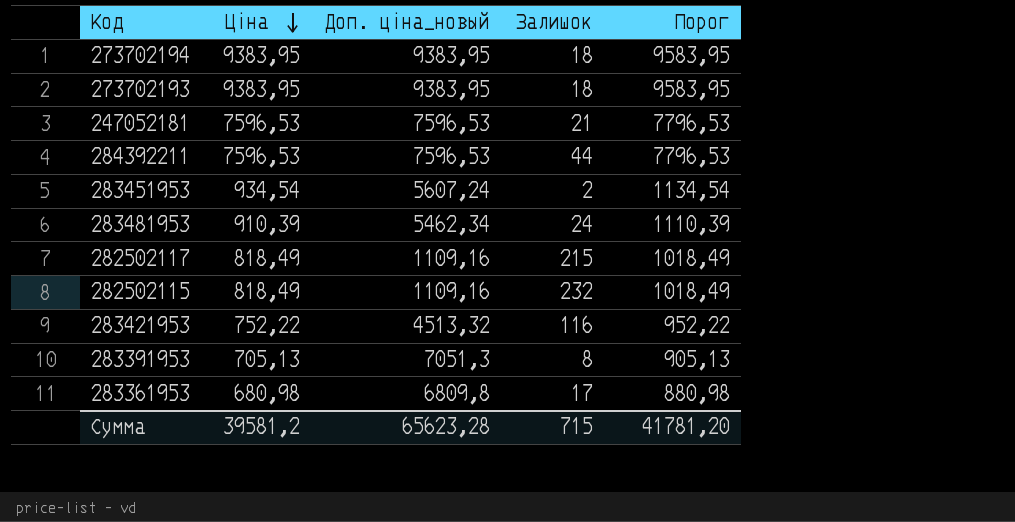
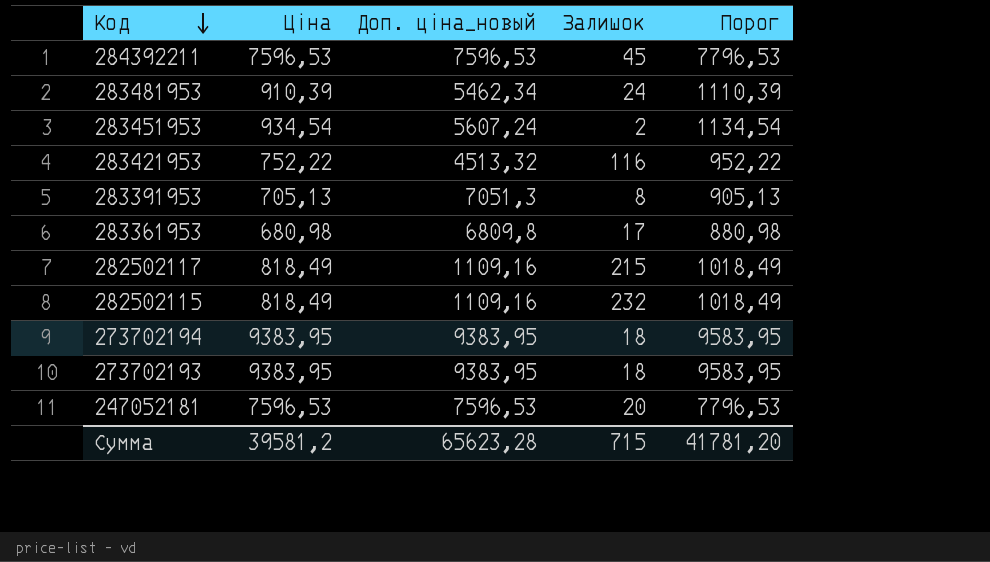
row order: Ціна descending -> Код descending
284392211 | Залишок: 44 -> 45
247052181 | Залишок: 21 -> 20

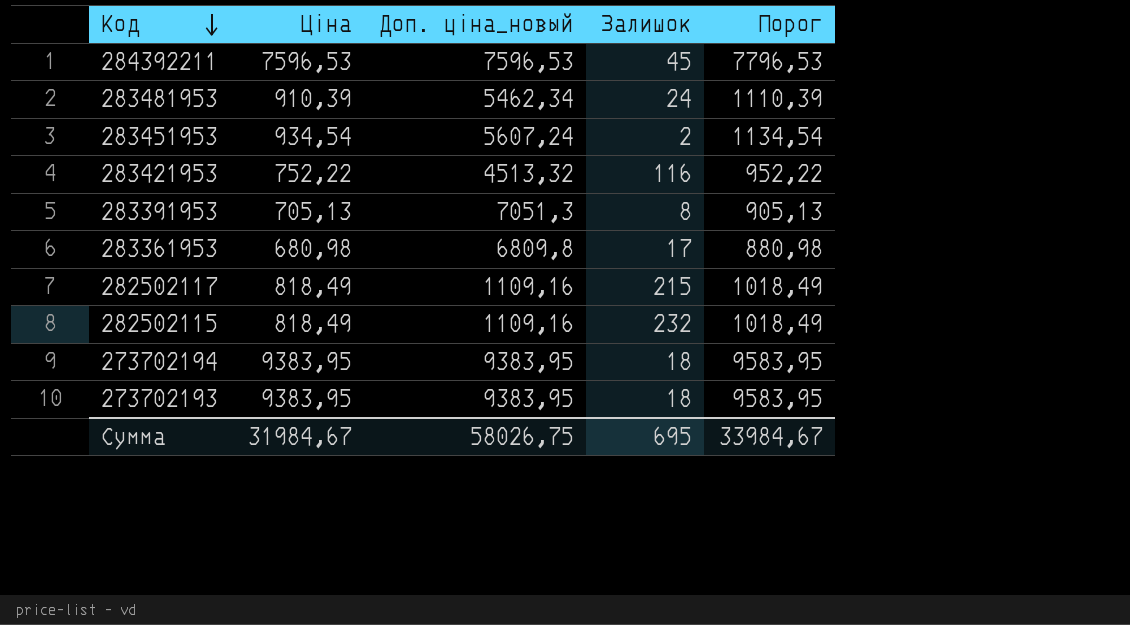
row 247052181: 7596,53 | 7596,53 | 20 | 7796,53 -> none
Сумма | Ціна: 39581,2 -> 31984,67
Сумма | Доп. ціна_новый: 65623,28 -> 58026,75
Сумма | Залишок: 715 -> 695
Сумма | Порог: 41781,20 -> 33984,67

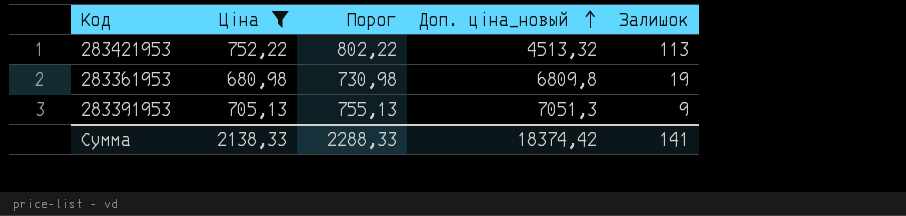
filter: none -> Ціна <= 752,22
row order: Код descending -> Доп. ціна_новый ascending
column Порог | formula: [Ціна] + 200 -> [Ціна] + 50
column Порог | position: 5 -> 3
283421953 | Залишок: 116 -> 113
283361953 | Залишок: 17 -> 19
283391953 | Залишок: 8 -> 9
Сумма | Ціна: 31984,67 -> 2138,33
Сумма | Порог: 33984,67 -> 2288,33
Сумма | Доп. ціна_новый: 58026,75 -> 18374,42
Сумма | Залишок: 695 -> 141

